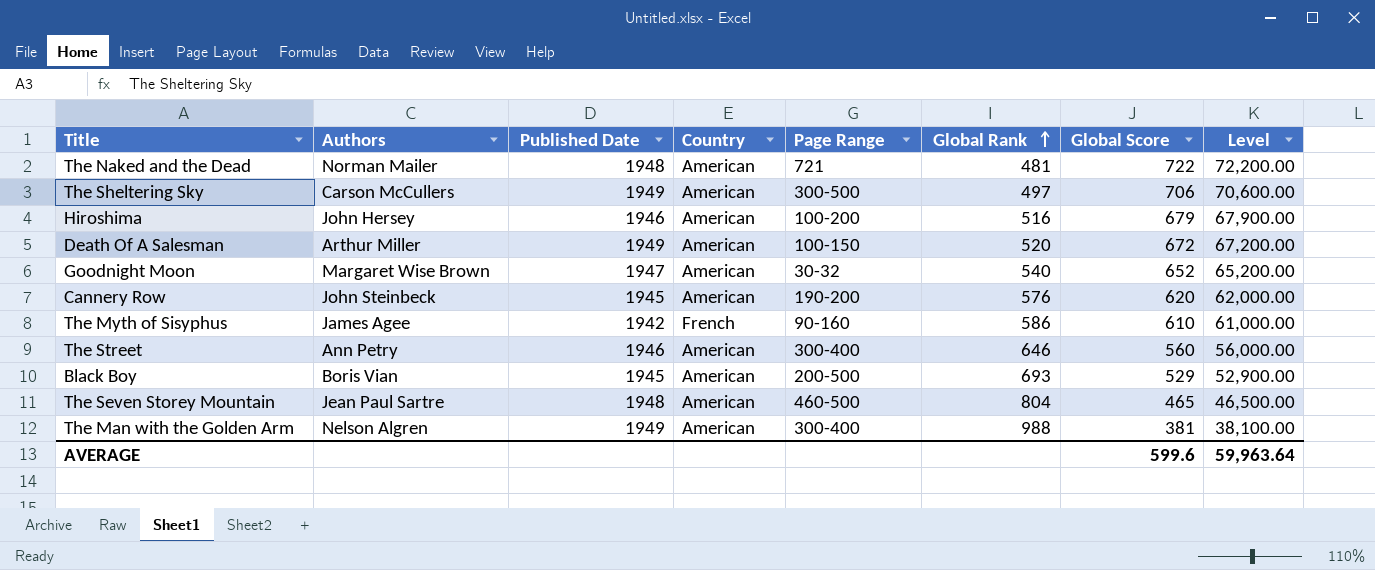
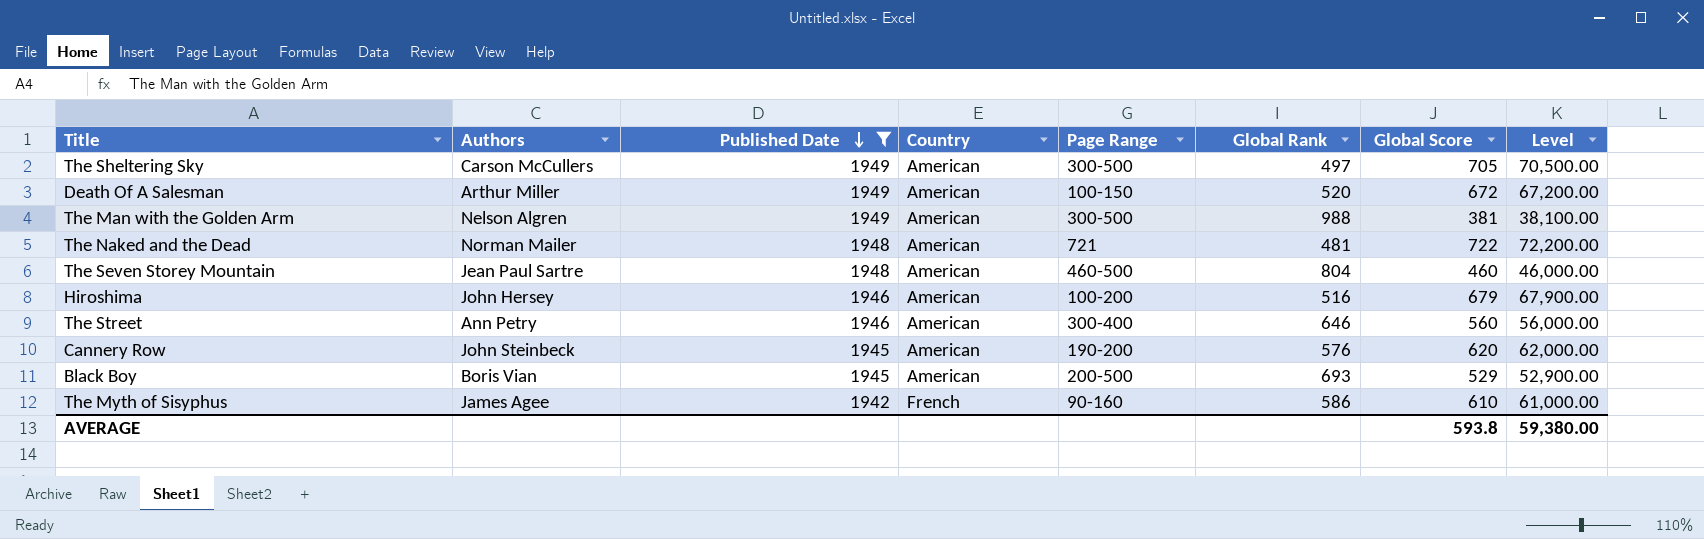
filter: none -> Published Date != 1947
row order: Global Rank ascending -> Published Date descending
The Sheltering Sky | Global Score: 706 -> 705
The Sheltering Sky | Level: 70,600.00 -> 70,500.00
The Man with the Golden Arm | Page Range: 300-400 -> 300-500
The Seven Storey Mountain | Global Score: 465 -> 460
The Seven Storey Mountain | Level: 46,500.00 -> 46,000.00
AVERAGE | Global Score: 599.6 -> 593.8
AVERAGE | Level: 59,963.64 -> 59,380.00

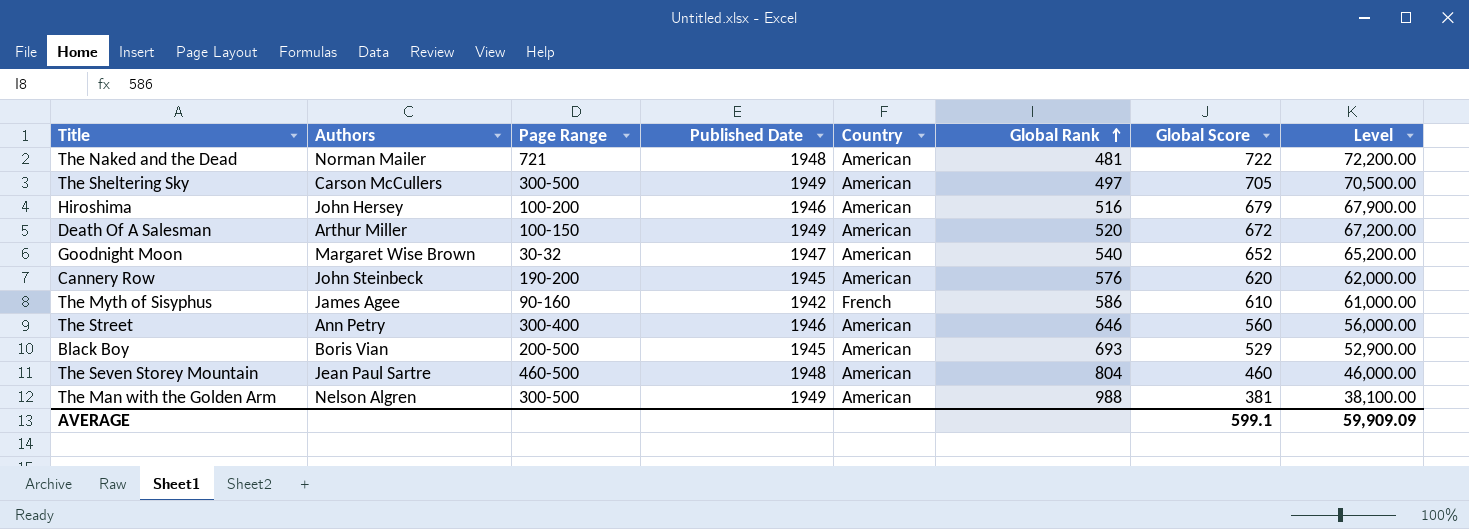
filter: Published Date != 1947 -> none
row order: Published Date descending -> Global Rank ascending
column Page Range | position: 5 -> 3
AVERAGE | Global Score: 593.8 -> 599.1
AVERAGE | Level: 59,380.00 -> 59,909.09

